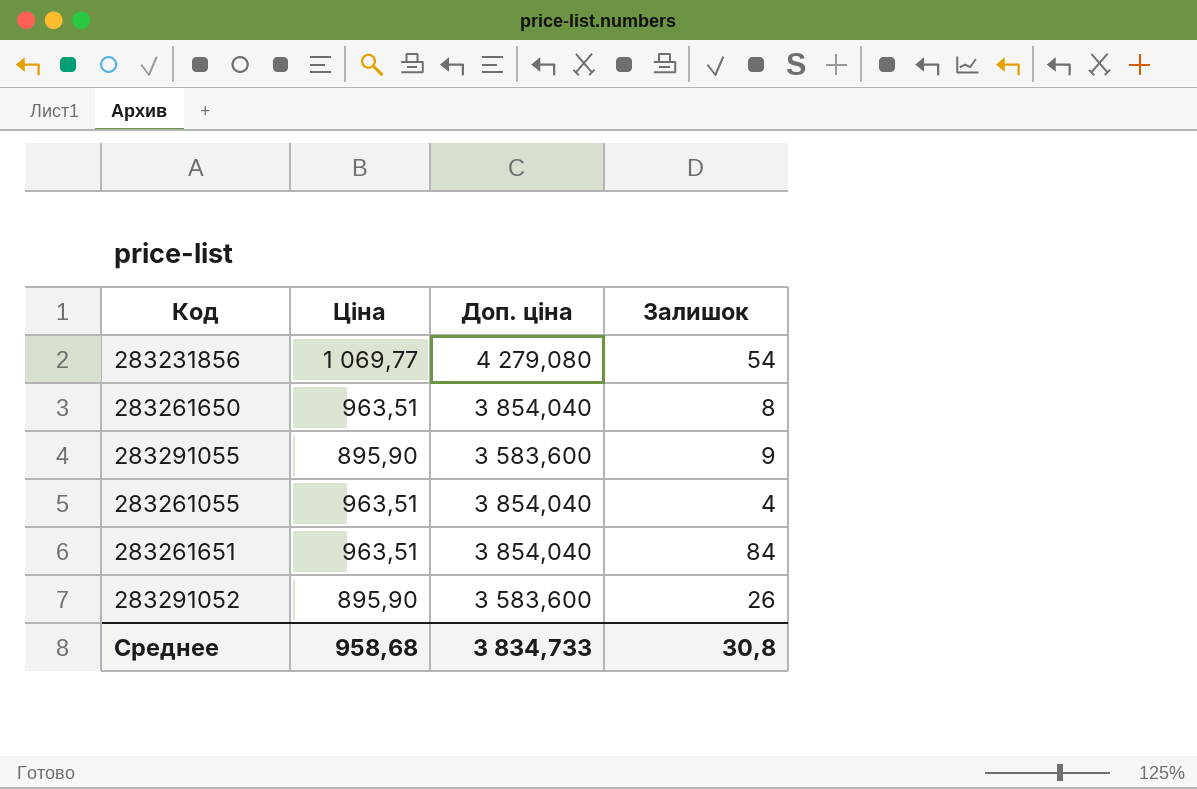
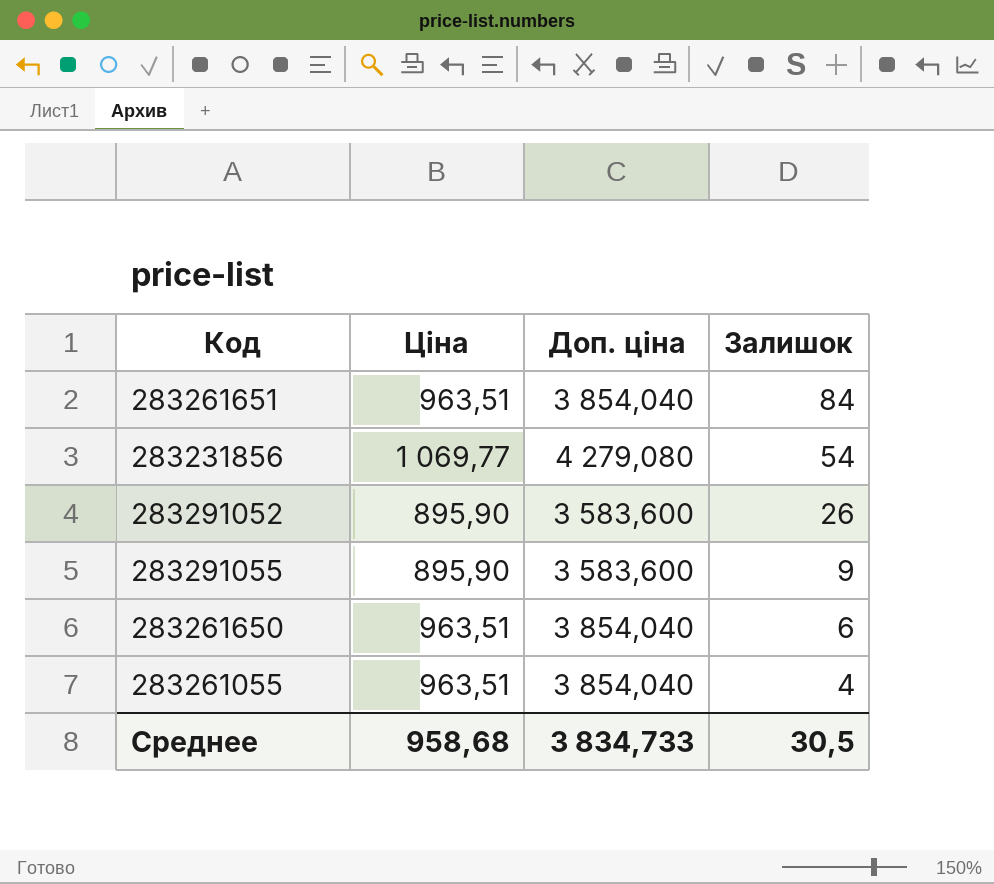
row order: none -> Залишок descending
283261650 | Залишок: 8 -> 6
Среднее | Залишок: 30,8 -> 30,5

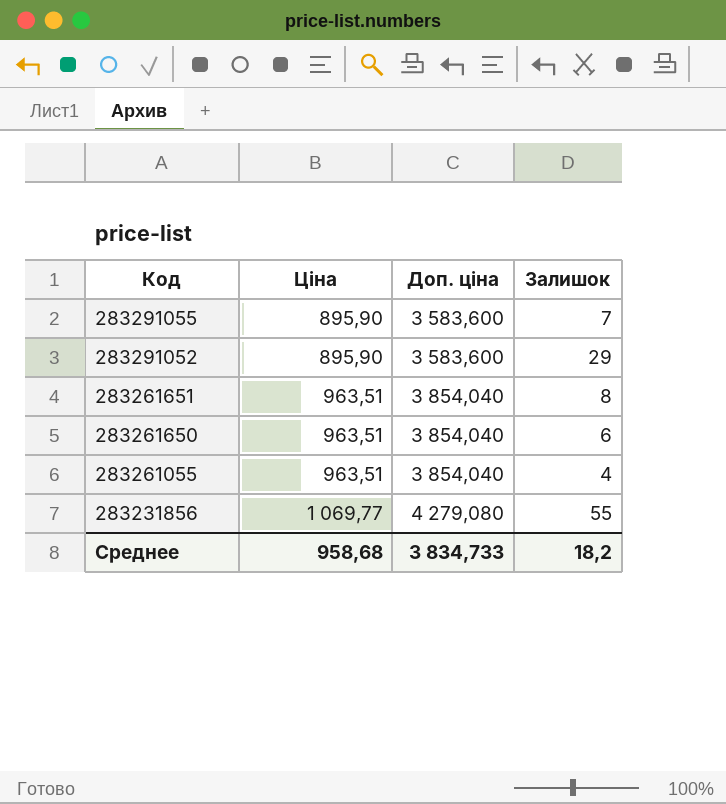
row order: Залишок descending -> Код descending
283291055 | Залишок: 9 -> 7
283291052 | Залишок: 26 -> 29
283261651 | Залишок: 84 -> 8
283231856 | Залишок: 54 -> 55
Среднее | Залишок: 30,5 -> 18,2

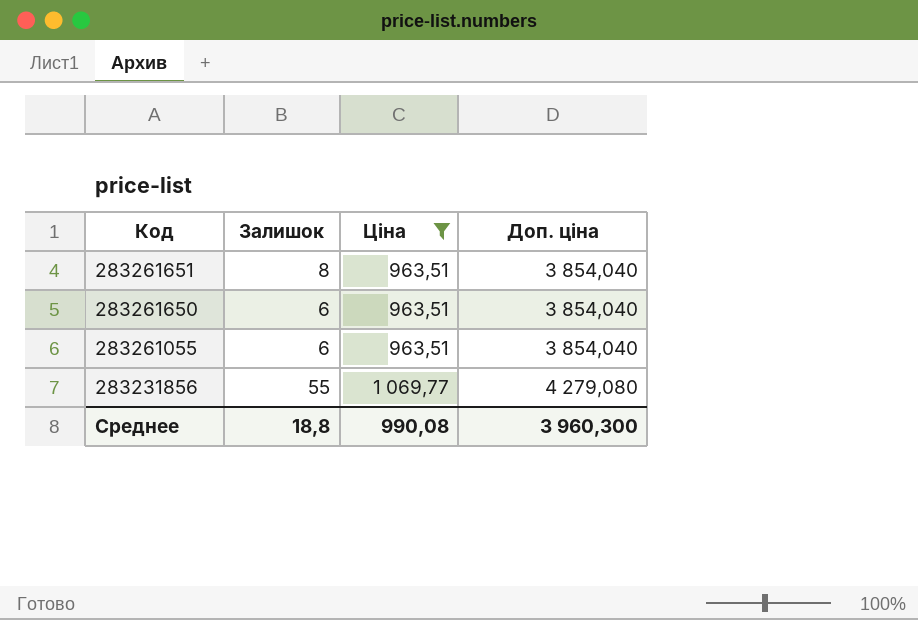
filter: none -> Ціна != 895,90
column Залишок | position: 4 -> 2
283261055 | Залишок: 4 -> 6
Среднее | Залишок: 18,2 -> 18,8
Среднее | Ціна: 958,68 -> 990,08
Среднее | Доп. ціна: 3 834,733 -> 3 960,300

